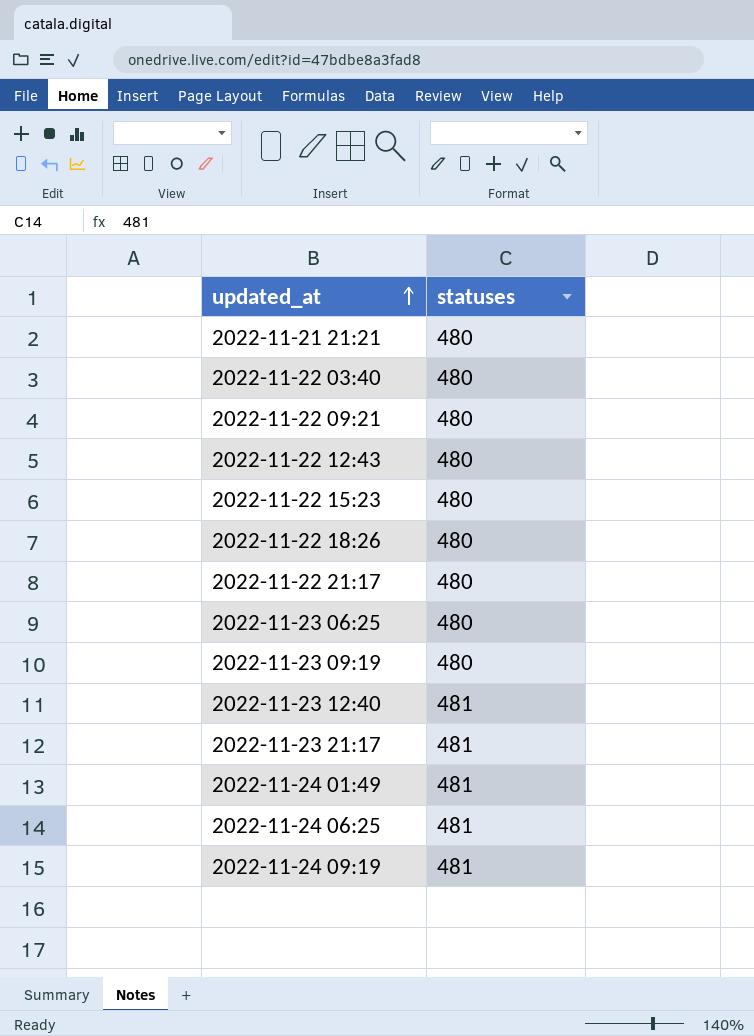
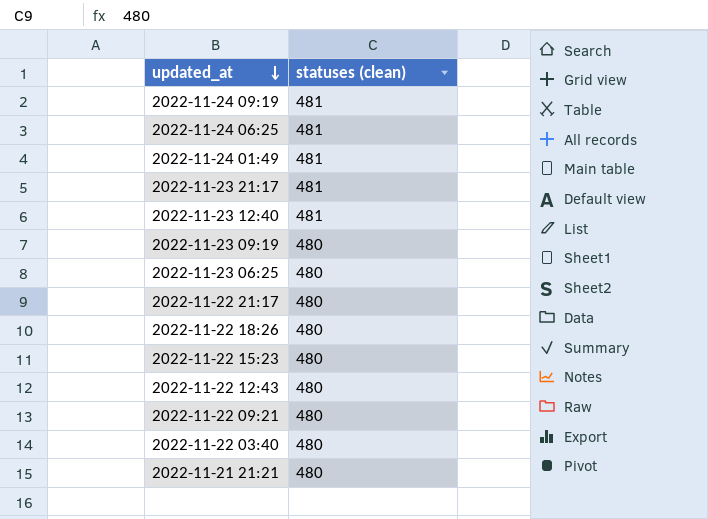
row order: updated_at ascending -> updated_at descending
column name: statuses -> statuses (clean)

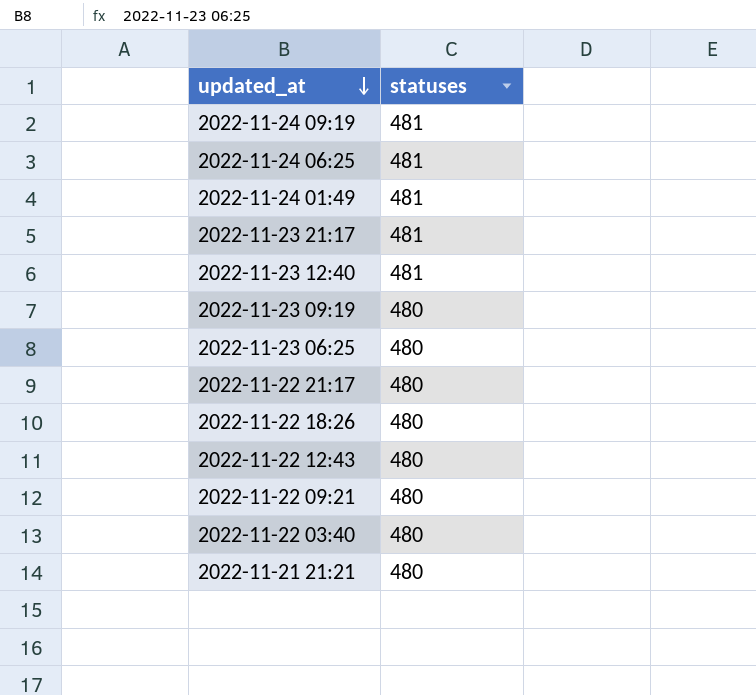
column name: statuses (clean) -> statuses
row 2022-11-22 15:23: 480 -> none

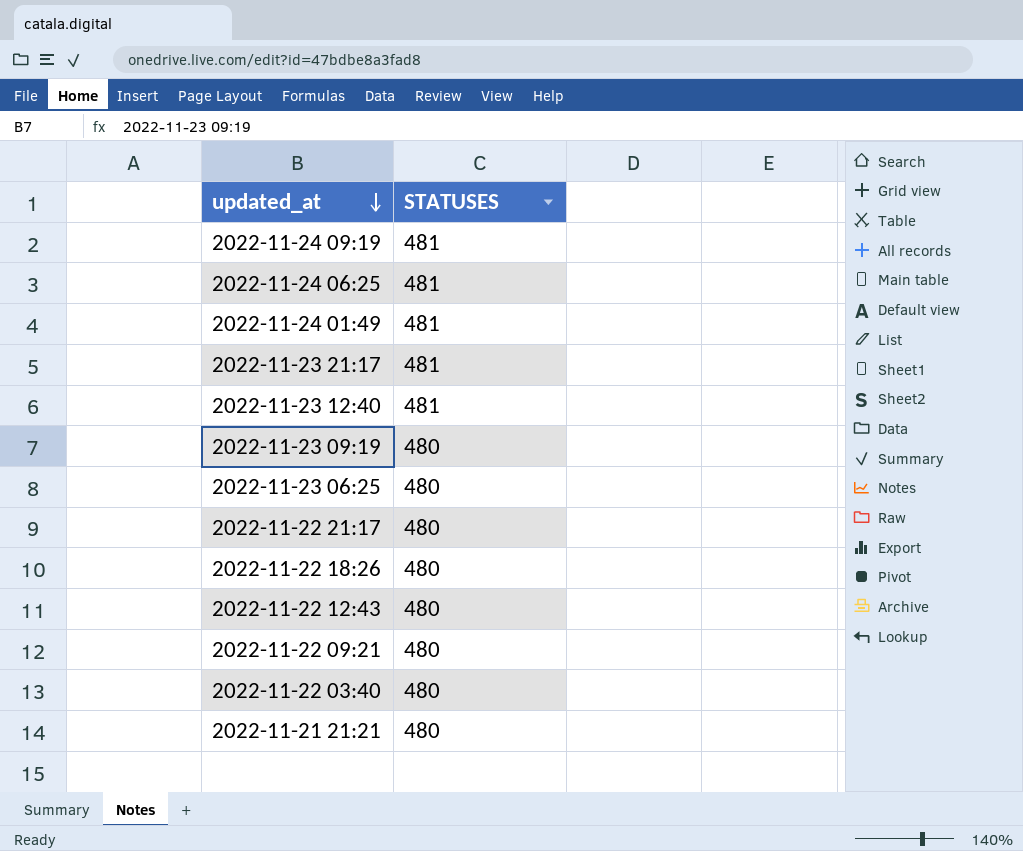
column name: statuses -> STATUSES

